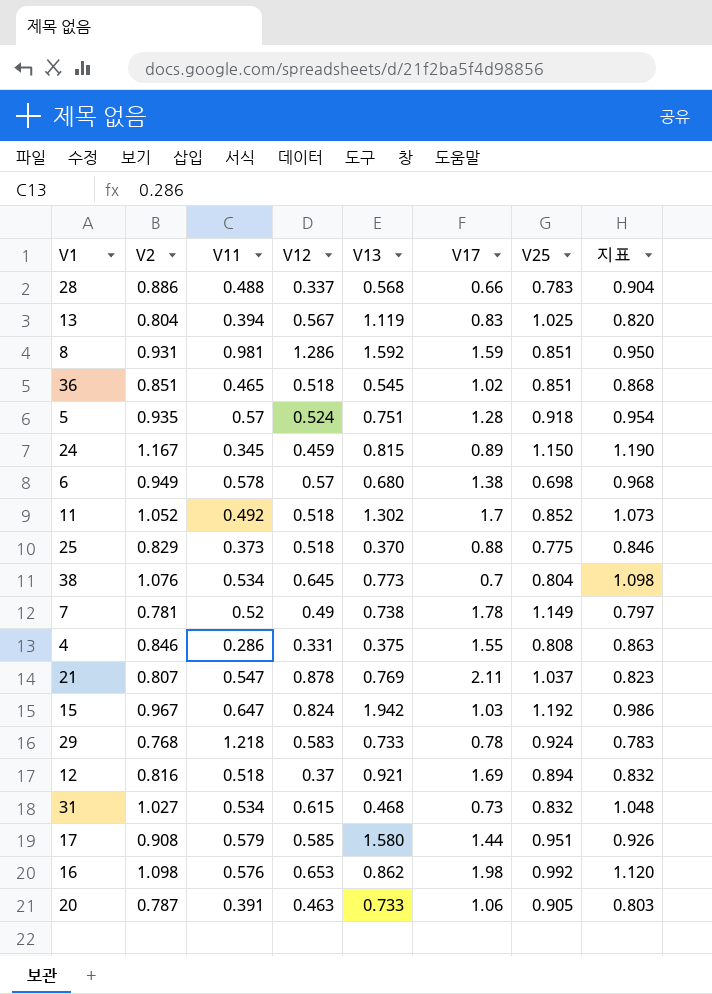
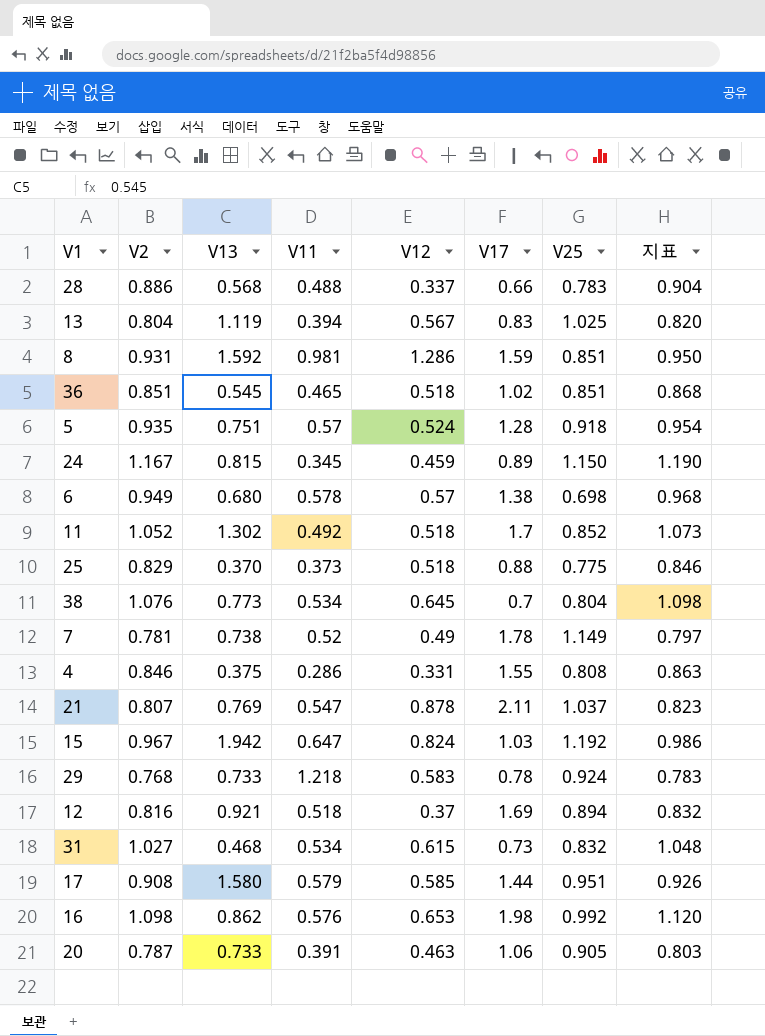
column V13 | position: 5 -> 3

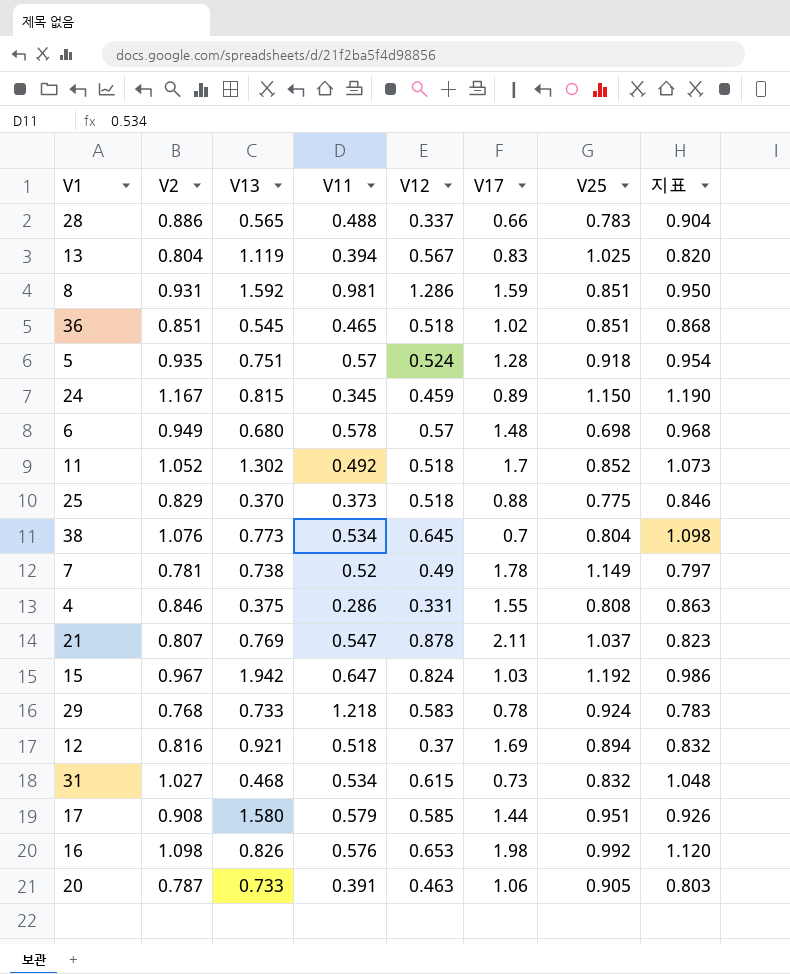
28 | V13: 0.568 -> 0.565
6 | V17: 1.38 -> 1.48
16 | V13: 0.862 -> 0.826

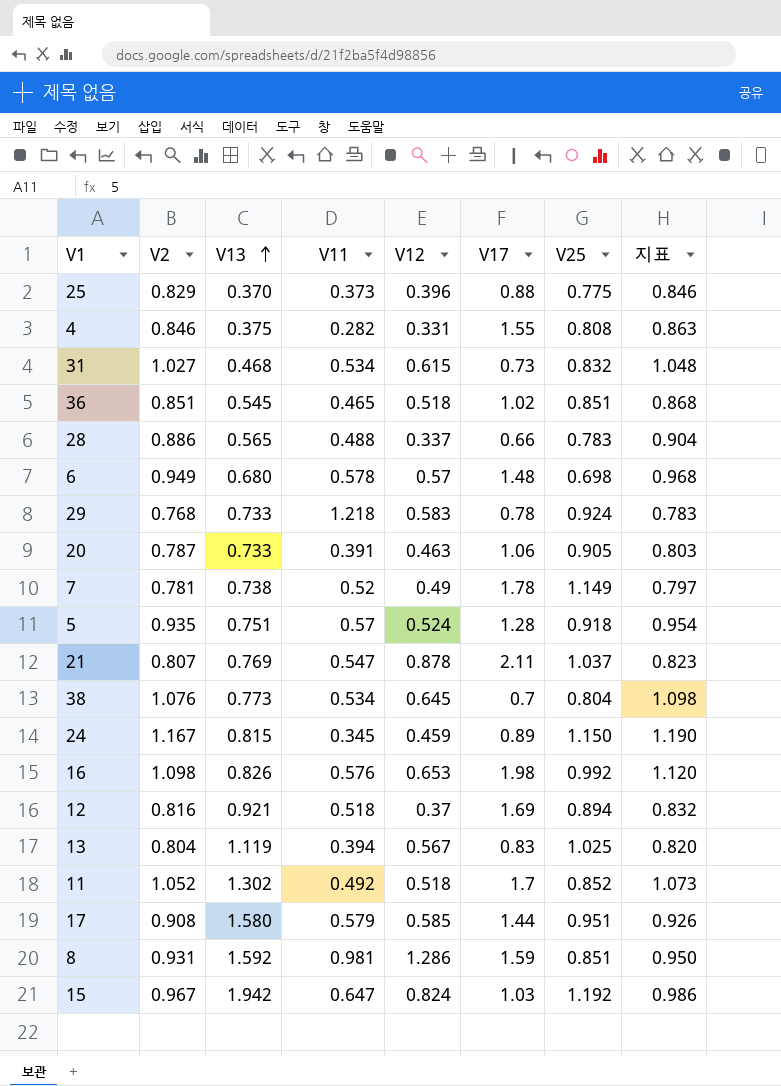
row order: none -> V13 ascending
25 | V12: 0.518 -> 0.396
4 | V11: 0.286 -> 0.282

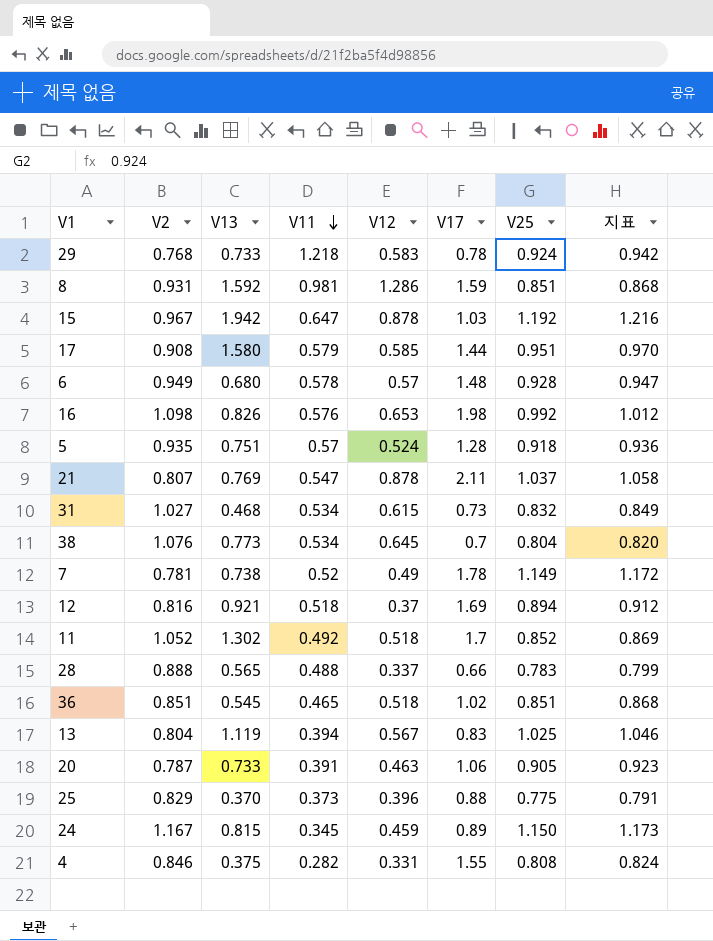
row order: V13 ascending -> V11 descending
column 지표 | formula: [V2] * 1.02 -> [V25] * 1.02
15 | V12: 0.824 -> 0.878
6 | V25: 0.698 -> 0.928
28 | V2: 0.886 -> 0.888

